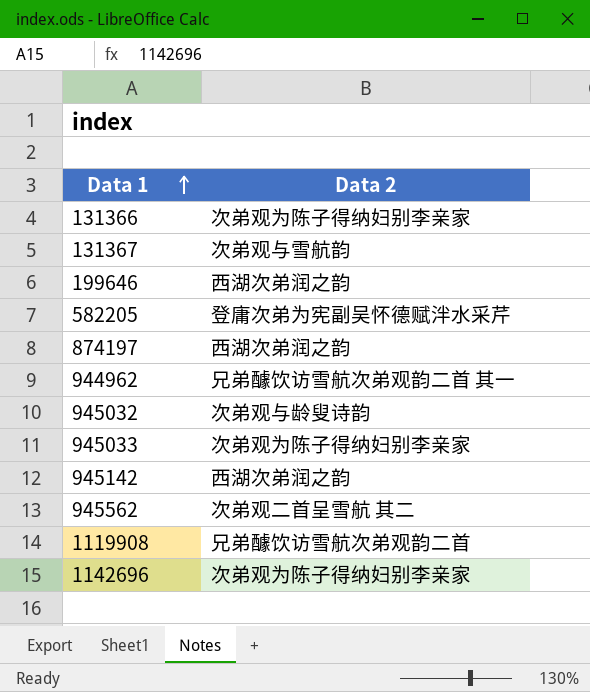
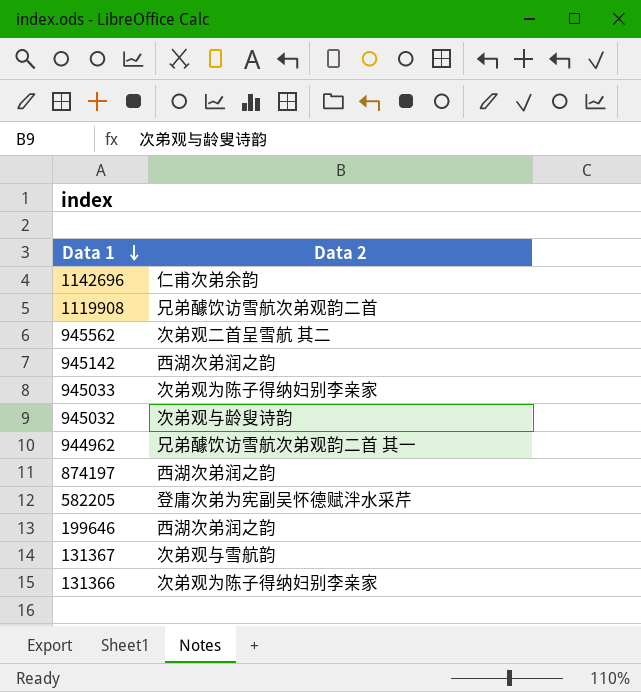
row order: Data 1 ascending -> Data 1 descending
1142696 | Data 2: 次弟观为陈子得纳妇别李亲家 -> 仁甫次弟余韵

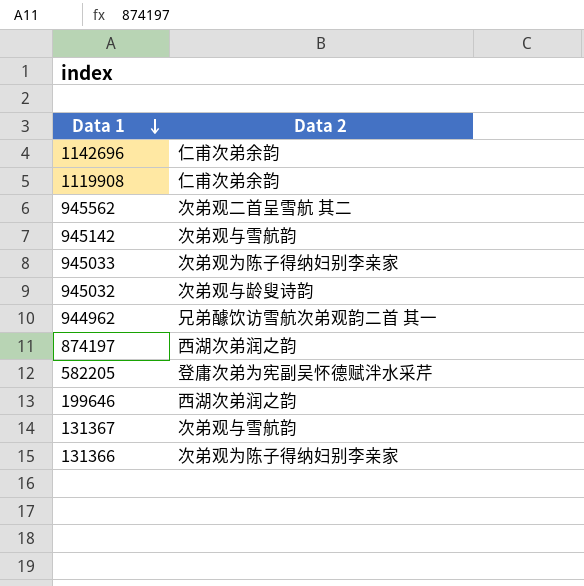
1119908 | Data 2: 兄弟醵饮访雪航次弟观韵二首 -> 仁甫次弟余韵
945142 | Data 2: 西湖次弟润之韵 -> 次弟观与雪航韵

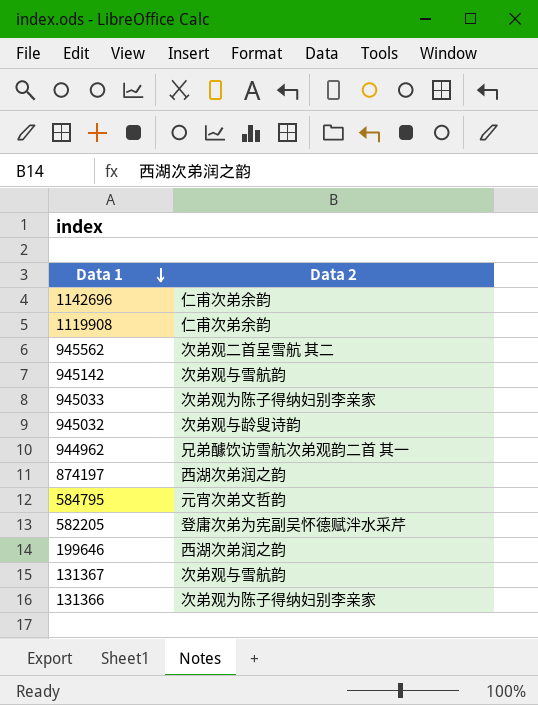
row 584795: none -> 元宵次弟文哲韵

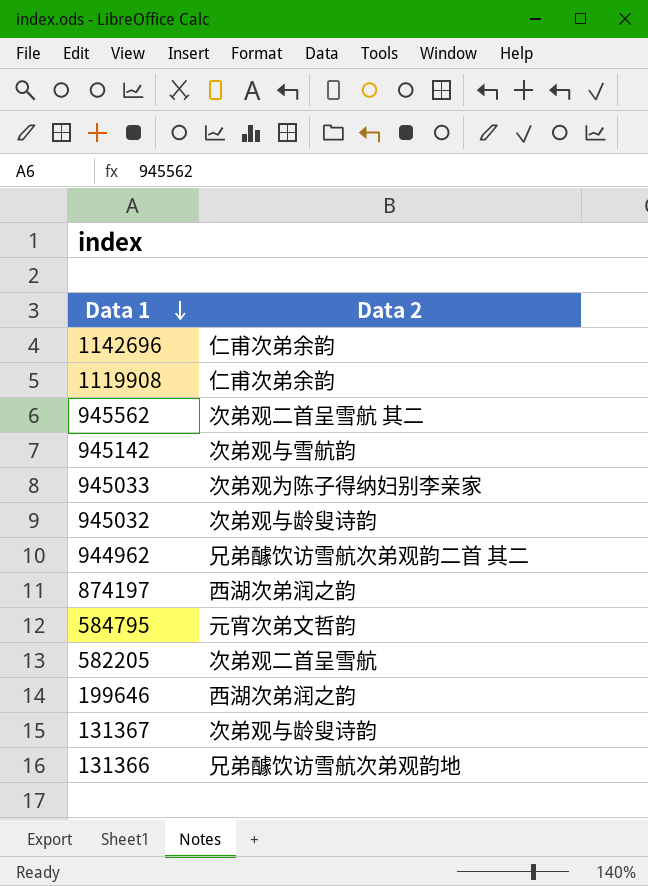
944962 | Data 2: 兄弟醵饮访雪航次弟观韵二首 其一 -> 兄弟醵饮访雪航次弟观韵二首 其二
582205 | Data 2: 登庸次弟为宪副吴怀德赋泮水采芹 -> 次弟观二首呈雪航
131367 | Data 2: 次弟观与雪航韵 -> 次弟观与龄叟诗韵
131366 | Data 2: 次弟观为陈子得纳妇别李亲家 -> 兄弟醵饮访雪航次弟观韵地

